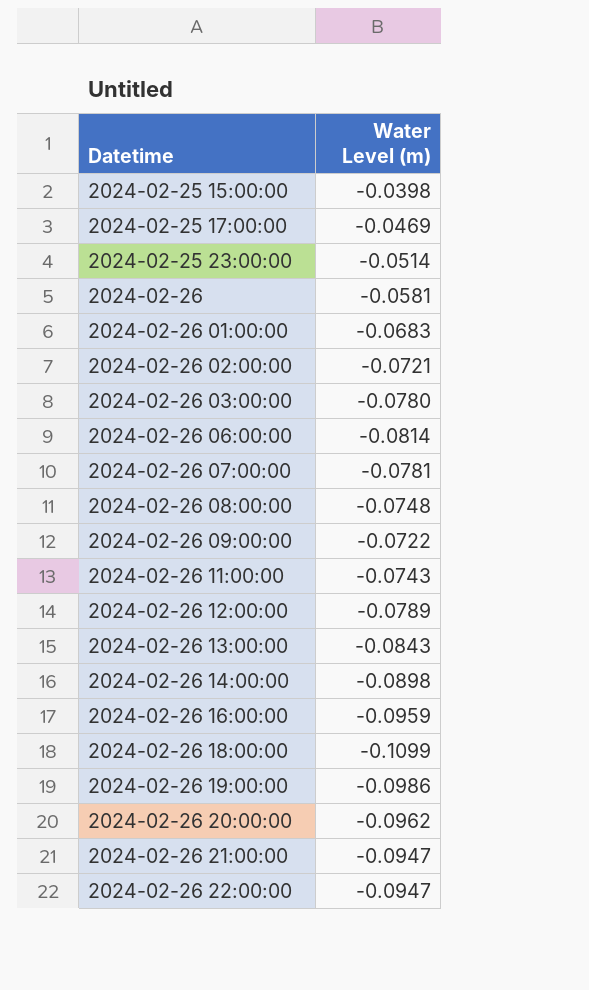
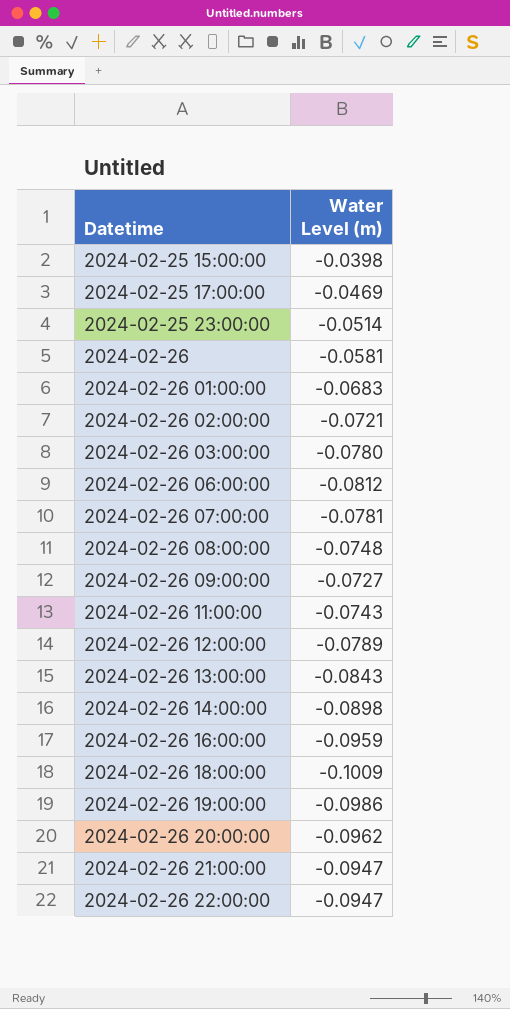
2024-02-26 06:00:00 | Water Level (m): -0.0814 -> -0.0812
2024-02-26 09:00:00 | Water Level (m): -0.0722 -> -0.0727
2024-02-26 18:00:00 | Water Level (m): -0.1099 -> -0.1009

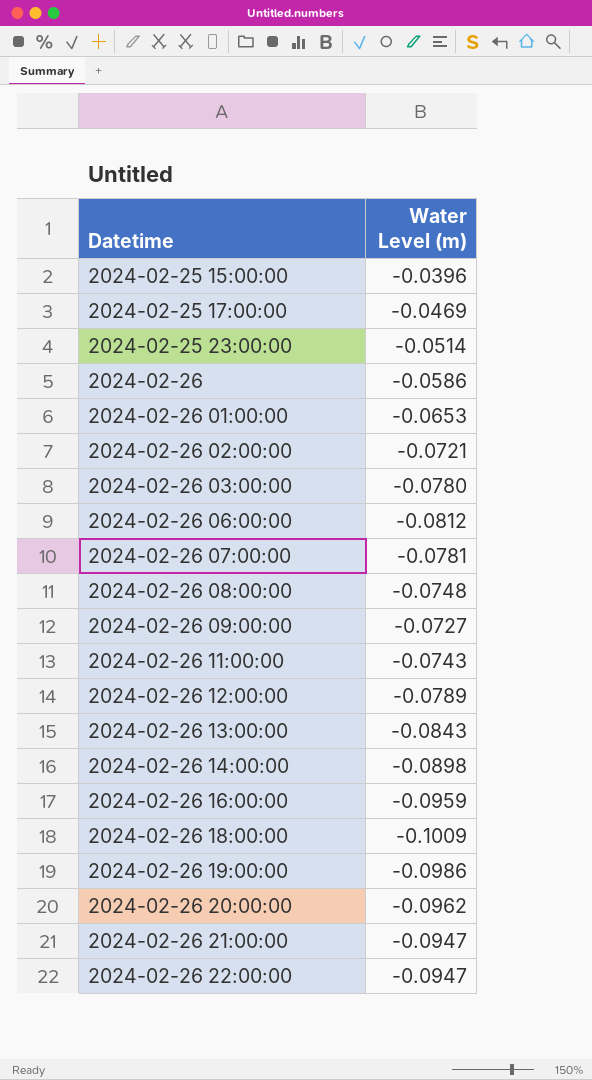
2024-02-25 15:00:00 | Water Level (m): -0.0398 -> -0.0396
2024-02-26 | Water Level (m): -0.0581 -> -0.0586
2024-02-26 01:00:00 | Water Level (m): -0.0683 -> -0.0653

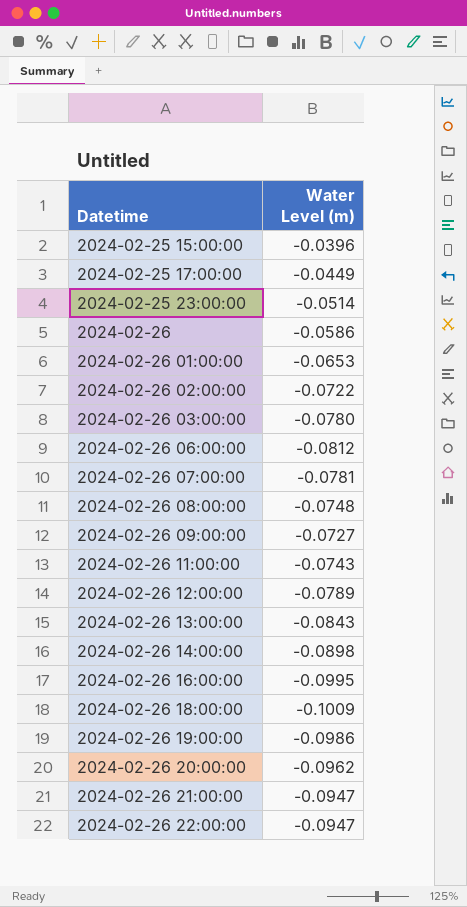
2024-02-25 17:00:00 | Water Level (m): -0.0469 -> -0.0449
2024-02-26 02:00:00 | Water Level (m): -0.0721 -> -0.0722
2024-02-26 16:00:00 | Water Level (m): -0.0959 -> -0.0995

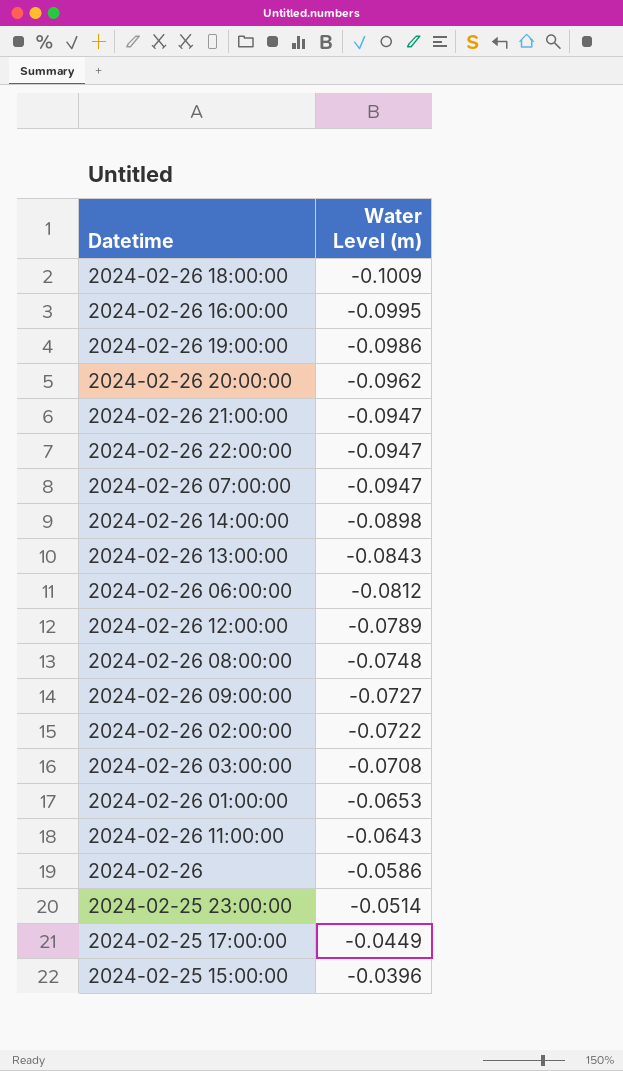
row order: Datetime ascending -> Water Level (m) ascending
2024-02-26 07:00:00 | Water Level (m): -0.0781 -> -0.0947
2024-02-26 03:00:00 | Water Level (m): -0.0780 -> -0.0708
2024-02-26 11:00:00 | Water Level (m): -0.0743 -> -0.0643

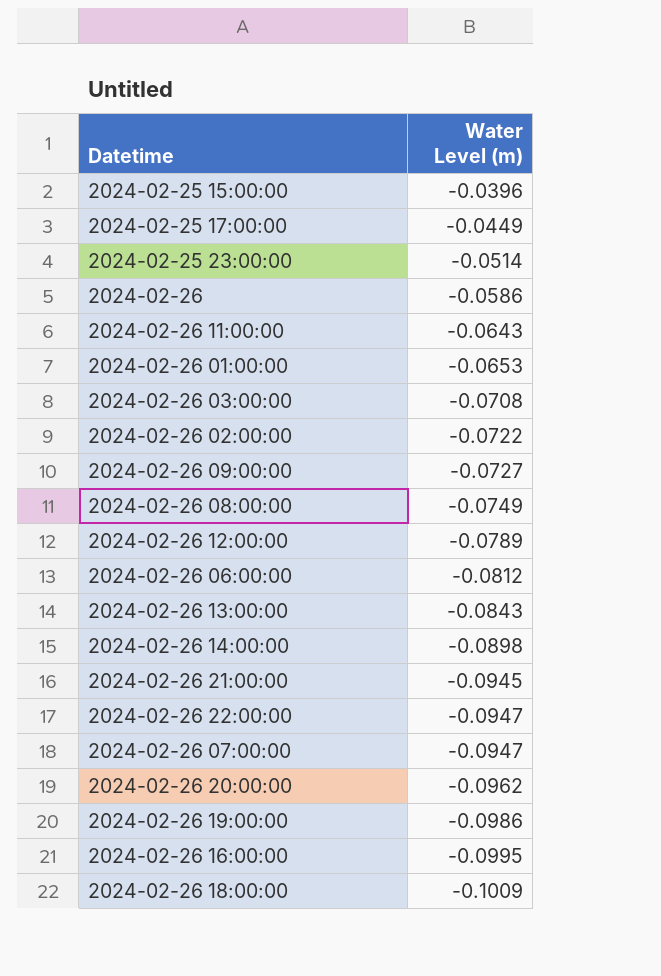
row order: Water Level (m) ascending -> Water Level (m) descending
2024-02-26 08:00:00 | Water Level (m): -0.0748 -> -0.0749
2024-02-26 21:00:00 | Water Level (m): -0.0947 -> -0.0945

